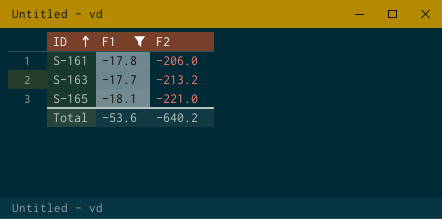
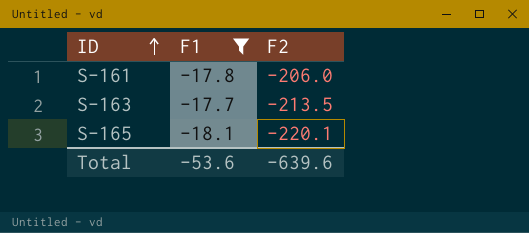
S-163 | F2: -213.2 -> -213.5
S-165 | F2: -221.0 -> -220.1
Total | F2: -640.2 -> -639.6

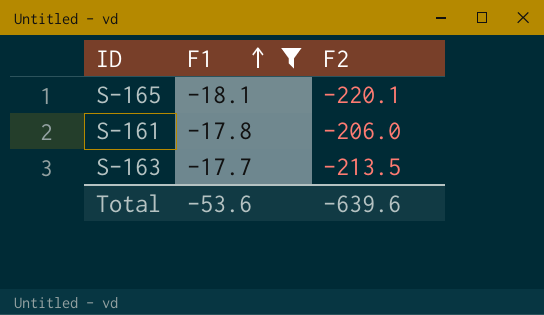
row order: ID ascending -> F1 ascending

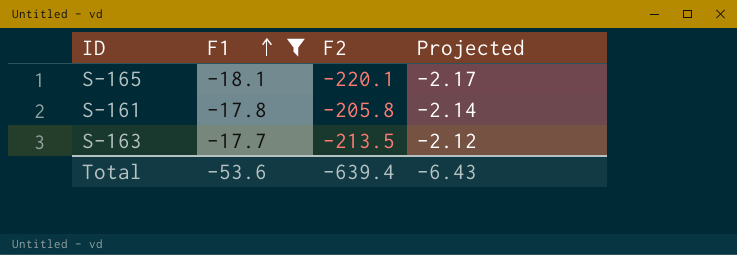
column Projected | formula: none -> [F1] * 0.12
S-161 | F2: -206.0 -> -205.8
Total | F2: -639.6 -> -639.4

